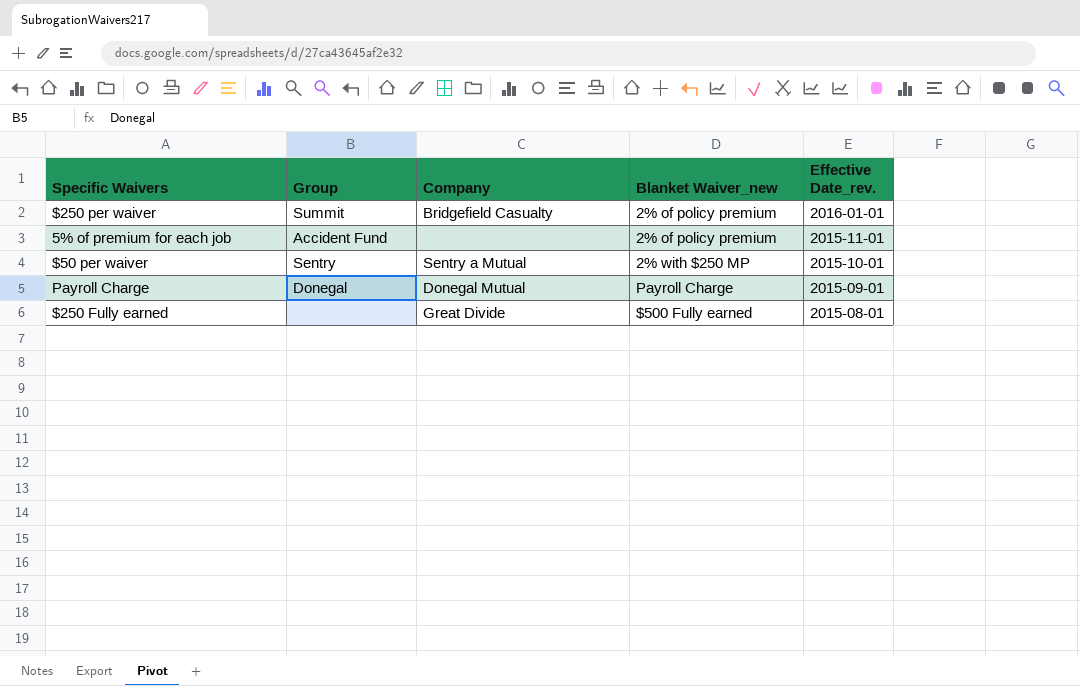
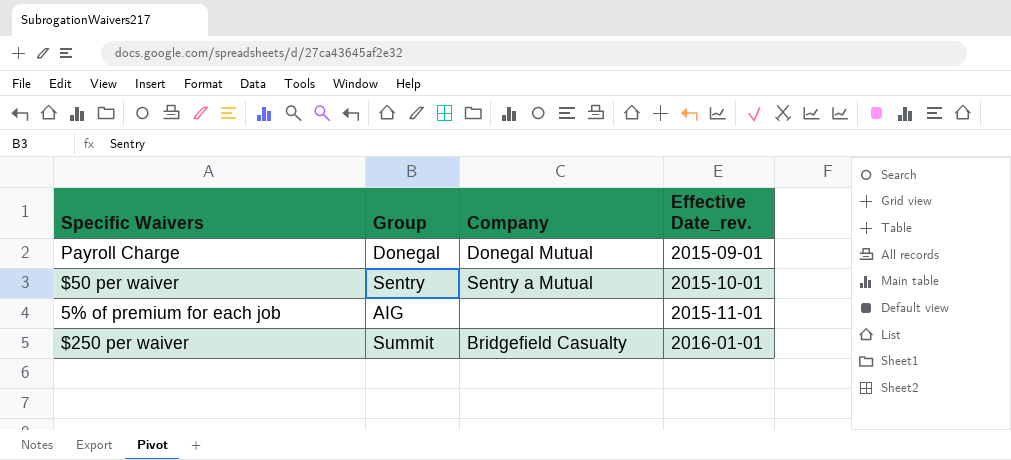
row order: Effective Date_rev. descending -> Effective Date_rev. ascending
column Blanket Waiver_new | position: 4 -> none
row $250 Fully earned: none | Great Divide | $500 Fully earned | 2015-08-01 -> none
5% of premium for each job | Group: Accident Fund -> AIG

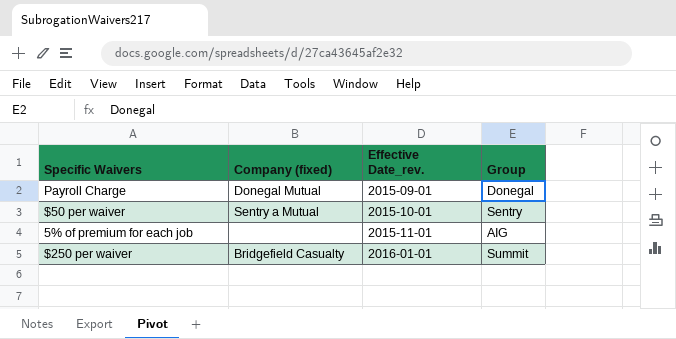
column name: Company -> Company (fixed)
column Group | position: 2 -> 4

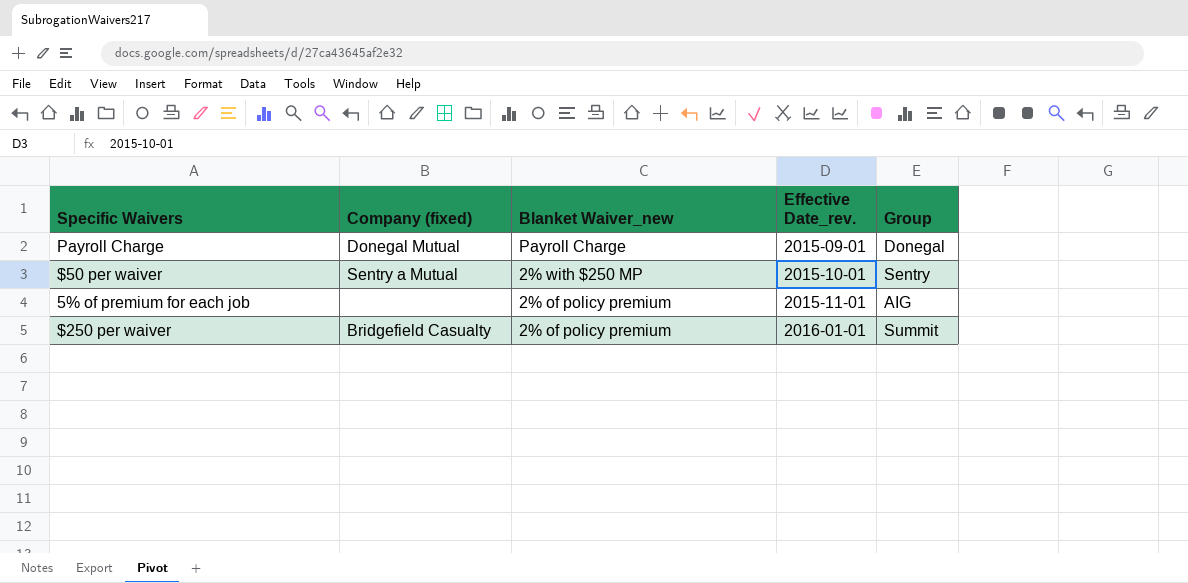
column Blanket Waiver_new | position: none -> 3

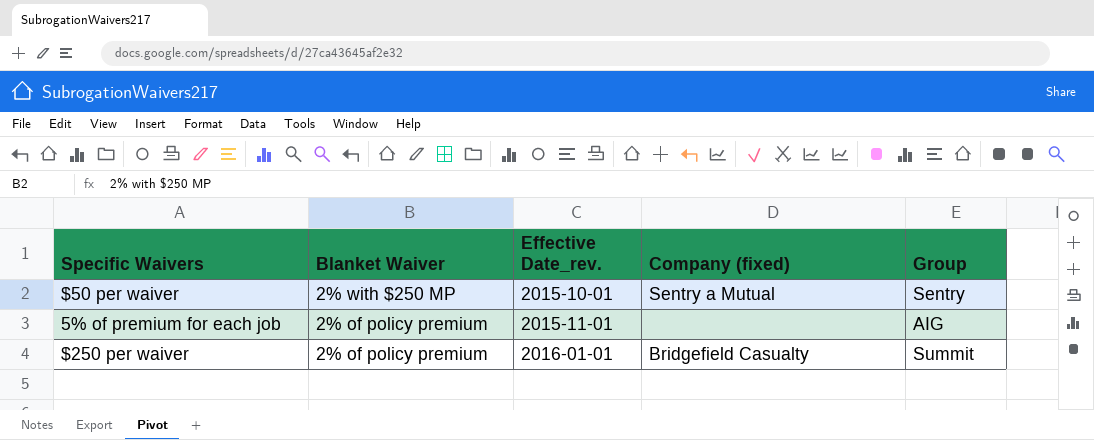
column name: Blanket Waiver_new -> Blanket Waiver
column Company (fixed) | position: 2 -> 4
row Payroll Charge: Donegal Mutual | Payroll Charge | 2015-09-01 | Donegal -> none

